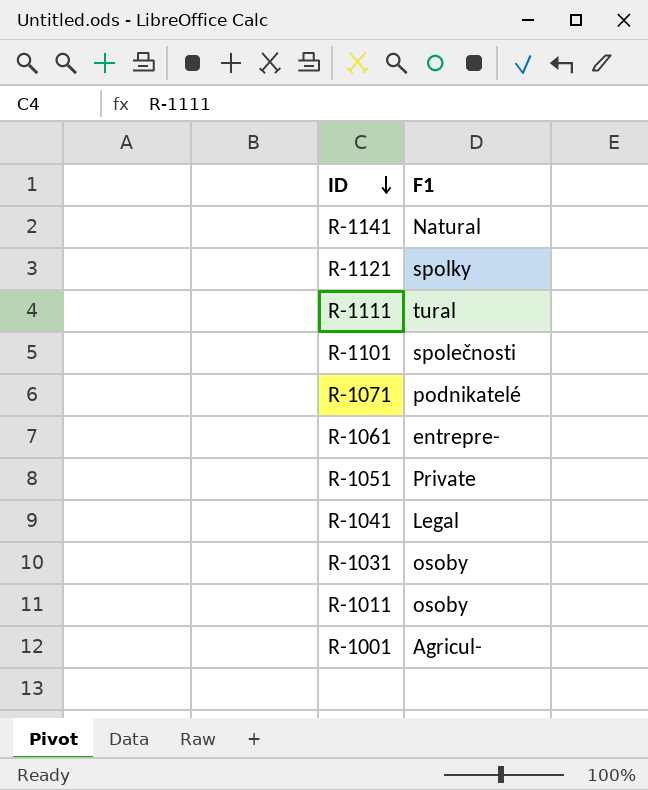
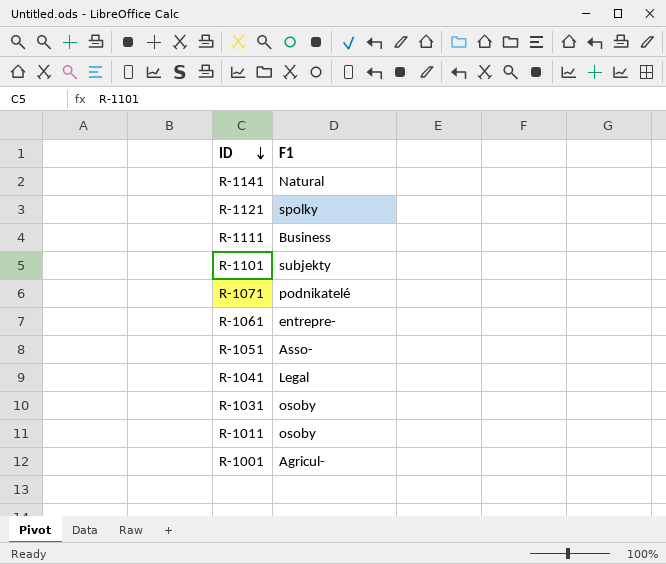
R-1111 | F1: tural -> Business
R-1101 | F1: společnosti -> subjekty
R-1051 | F1: Private -> Asso-

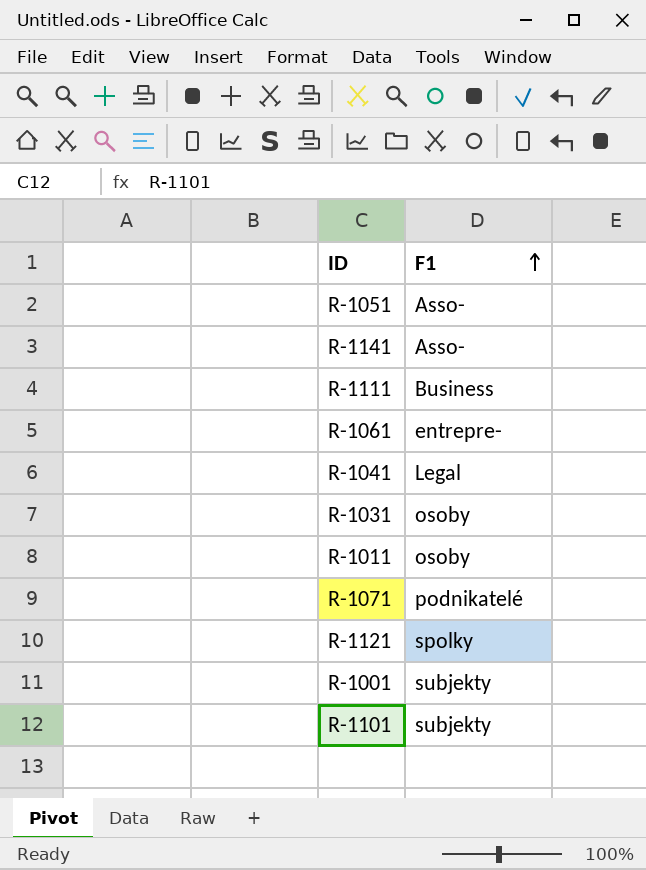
row order: ID descending -> F1 ascending
R-1141 | F1: Natural -> Asso-
R-1001 | F1: Agricul- -> subjekty

